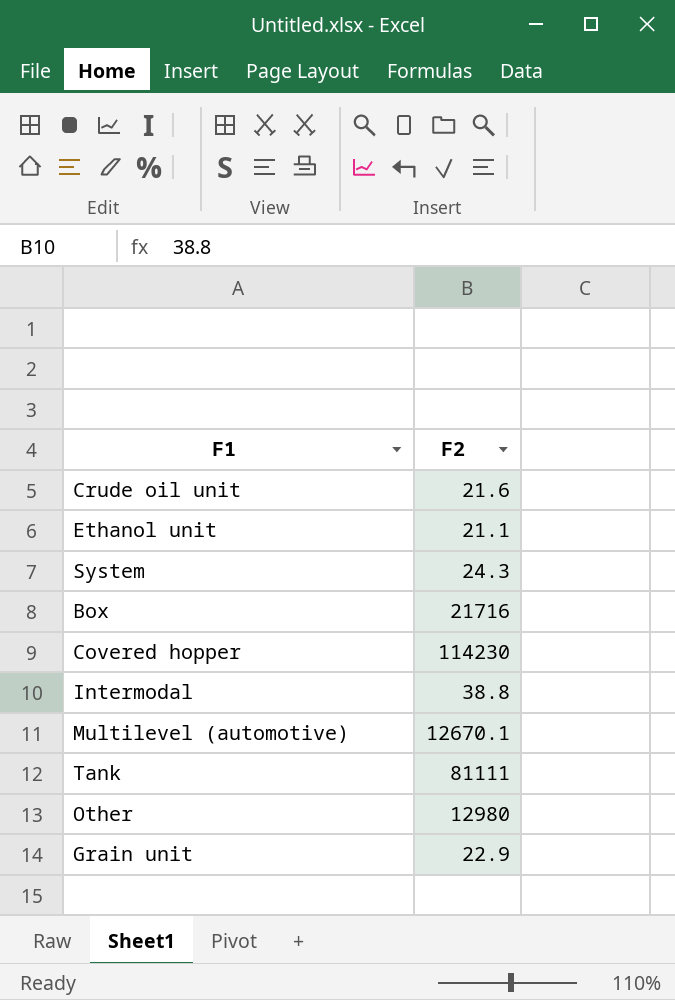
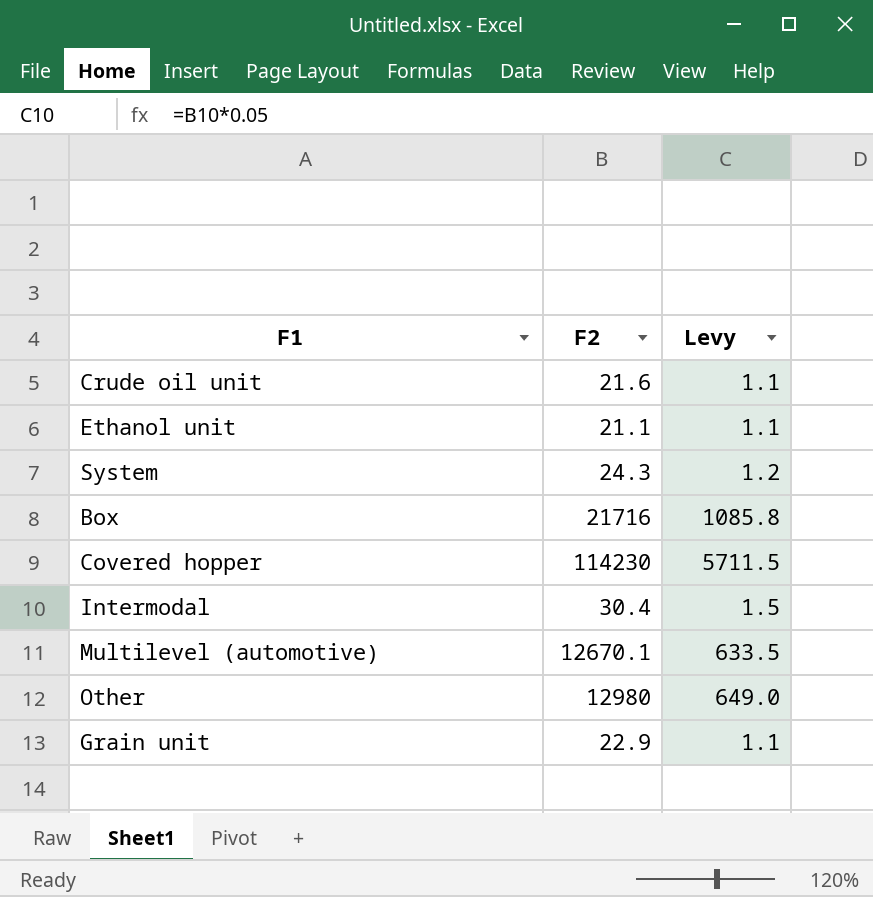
column Levy | formula: none -> [F2] * 0.05
row Tank: 81111 -> none
Intermodal | F2: 38.8 -> 30.4

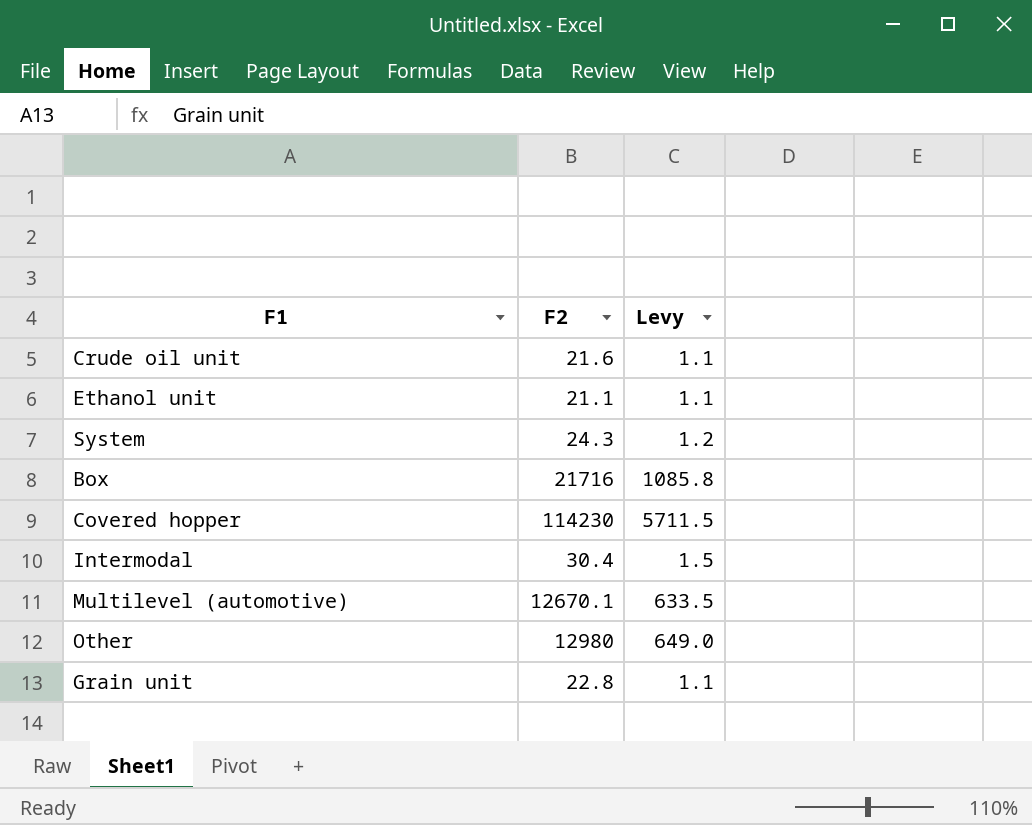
Grain unit | F2: 22.9 -> 22.8

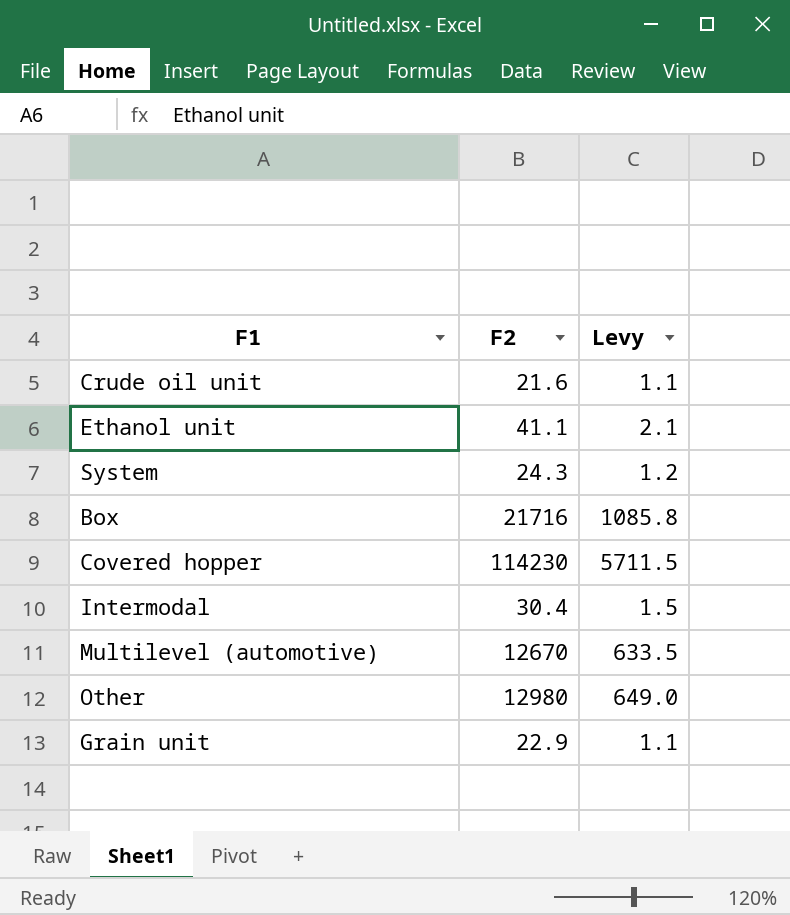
Ethanol unit | F2: 21.1 -> 41.1
Ethanol unit | Levy: 1.1 -> 2.1
Multilevel (automotive) | F2: 12670.1 -> 12670
Grain unit | F2: 22.8 -> 22.9

